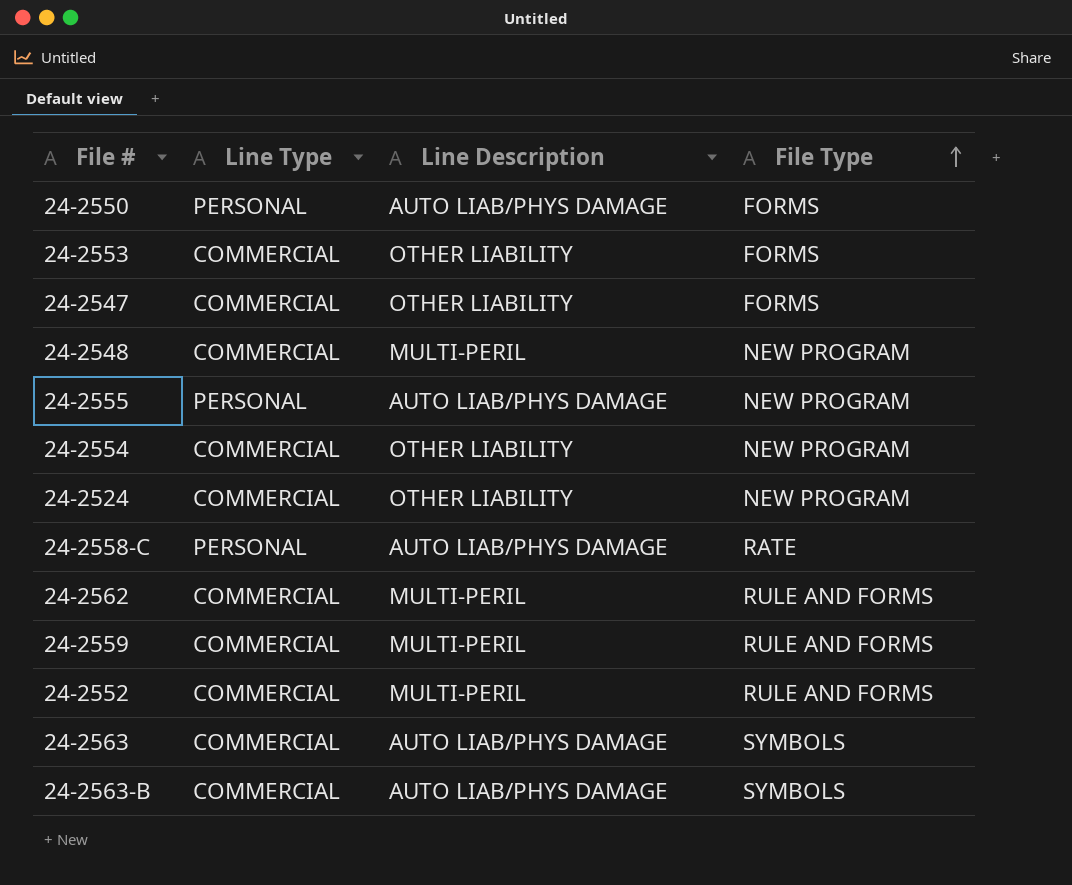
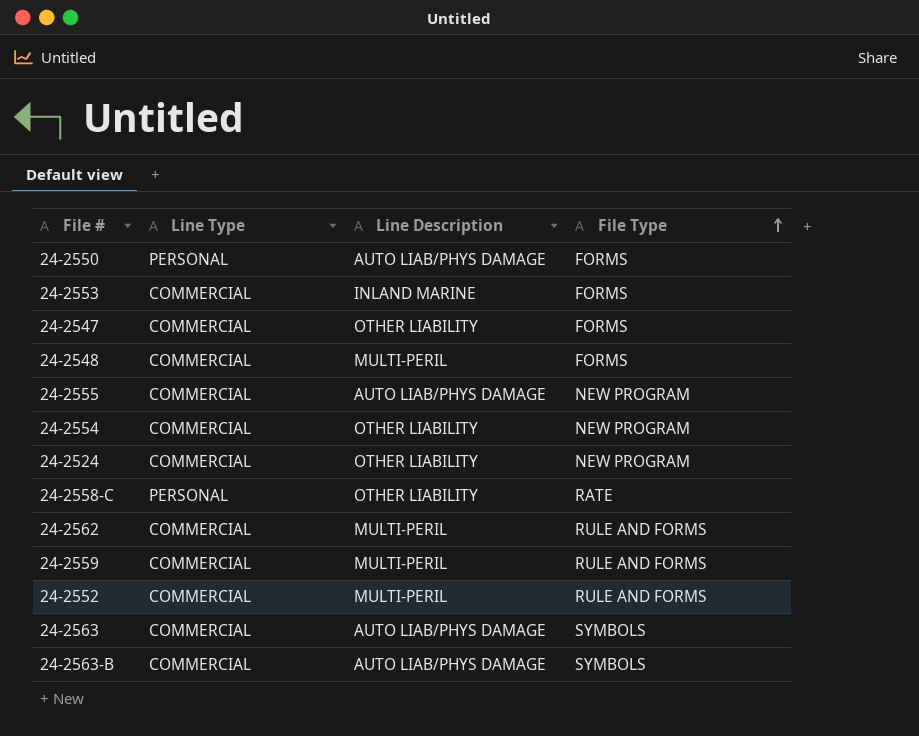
24-2553 | Line Description: OTHER LIABILITY -> INLAND MARINE
24-2548 | File Type: NEW PROGRAM -> FORMS
24-2555 | Line Type: PERSONAL -> COMMERCIAL
24-2558-C | Line Description: AUTO LIAB/PHYS DAMAGE -> OTHER LIABILITY

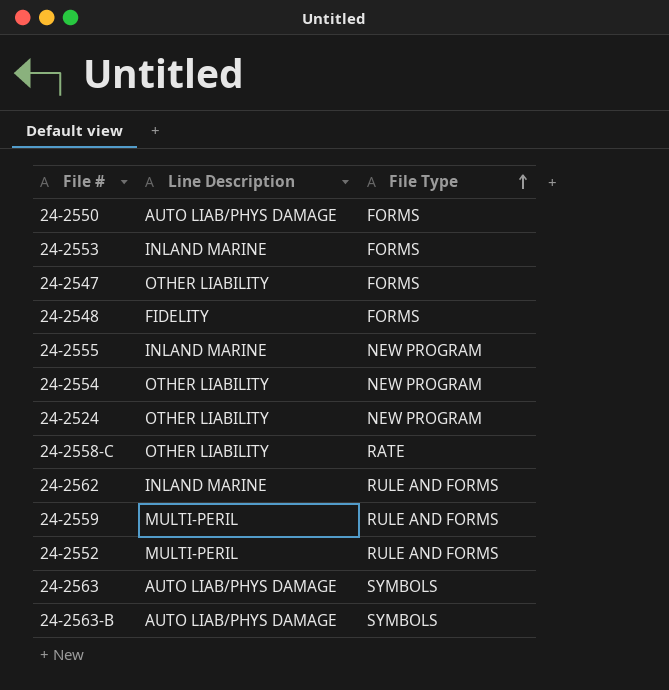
column Line Type | position: 2 -> none
24-2548 | Line Description: MULTI-PERIL -> FIDELITY
24-2555 | Line Description: AUTO LIAB/PHYS DAMAGE -> INLAND MARINE
24-2562 | Line Description: MULTI-PERIL -> INLAND MARINE

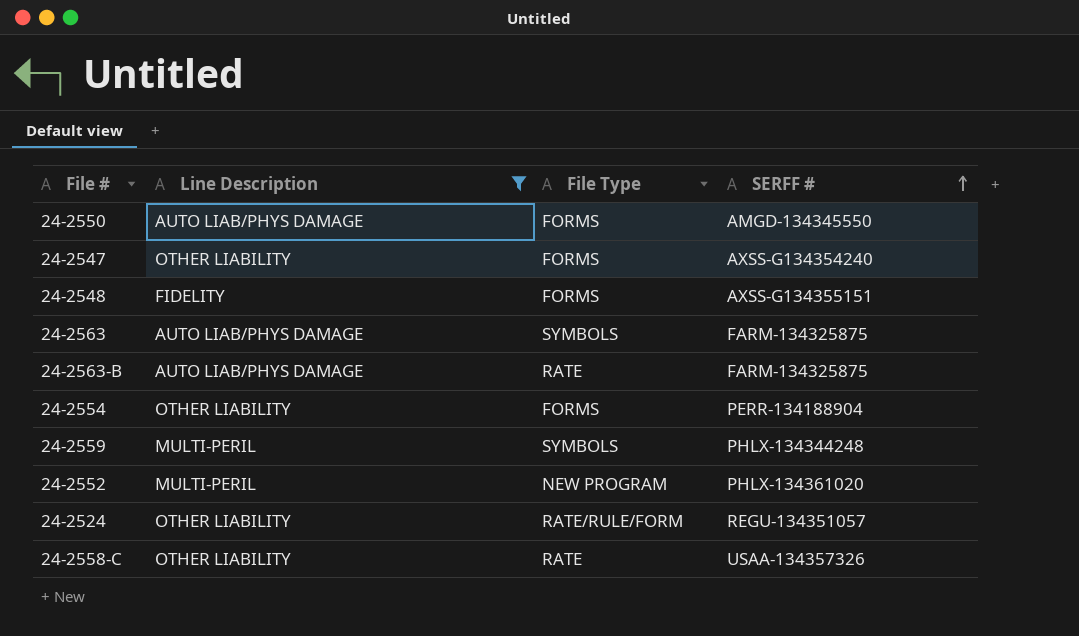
filter: none -> Line Description != INLAND MARINE
row order: File Type ascending -> SERFF # ascending
column SERFF # | position: none -> 4
24-2563-B | File Type: SYMBOLS -> RATE
24-2554 | File Type: NEW PROGRAM -> FORMS
24-2559 | File Type: RULE AND FORMS -> SYMBOLS
24-2552 | File Type: RULE AND FORMS -> NEW PROGRAM
24-2524 | File Type: NEW PROGRAM -> RATE/RULE/FORM

